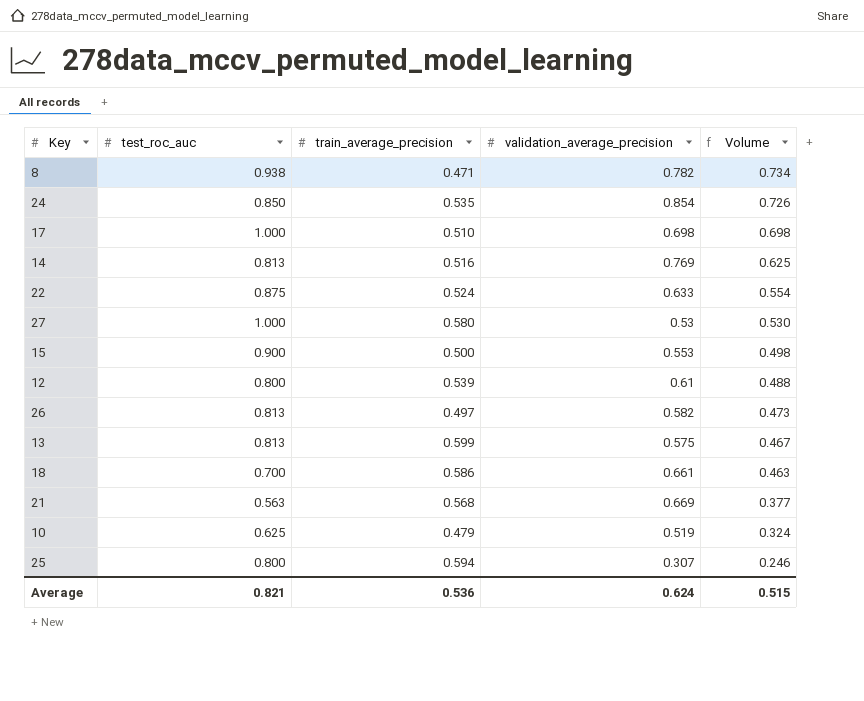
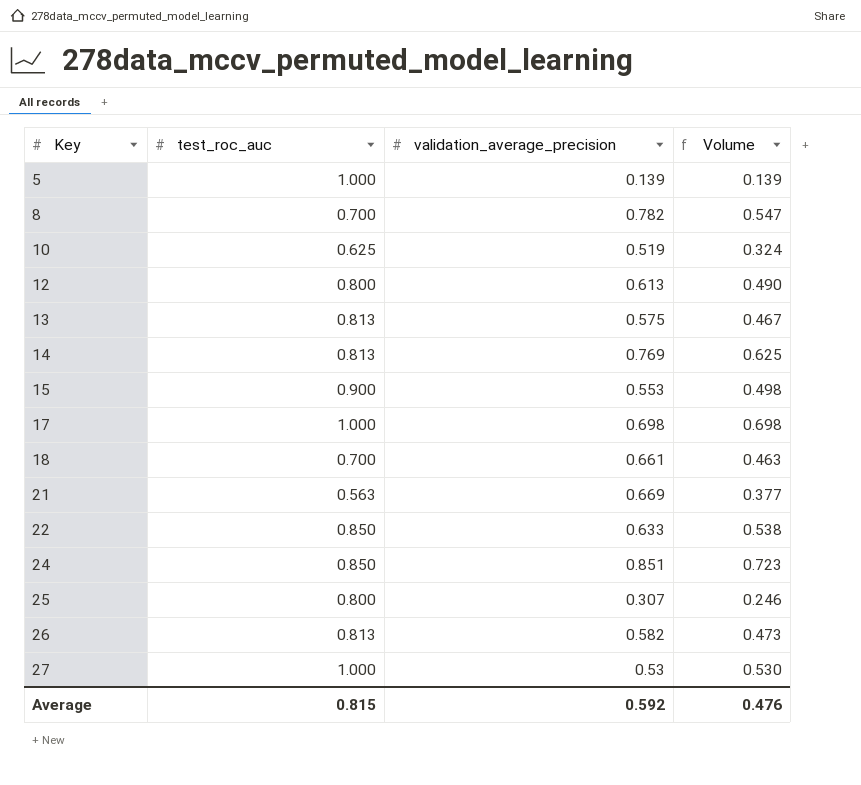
row order: Volume descending -> Key ascending
column train_average_precision | position: 3 -> none
row 5: none -> 1.000 | 0.139 | 0.139
8 | test_roc_auc: 0.938 -> 0.700
8 | Volume: 0.734 -> 0.547
12 | validation_average_precision: 0.61 -> 0.613
12 | Volume: 0.488 -> 0.490
22 | test_roc_auc: 0.875 -> 0.850
22 | Volume: 0.554 -> 0.538
24 | validation_average_precision: 0.854 -> 0.851
24 | Volume: 0.726 -> 0.723
Average | test_roc_auc: 0.821 -> 0.815
Average | validation_average_precision: 0.624 -> 0.592
Average | Volume: 0.515 -> 0.476

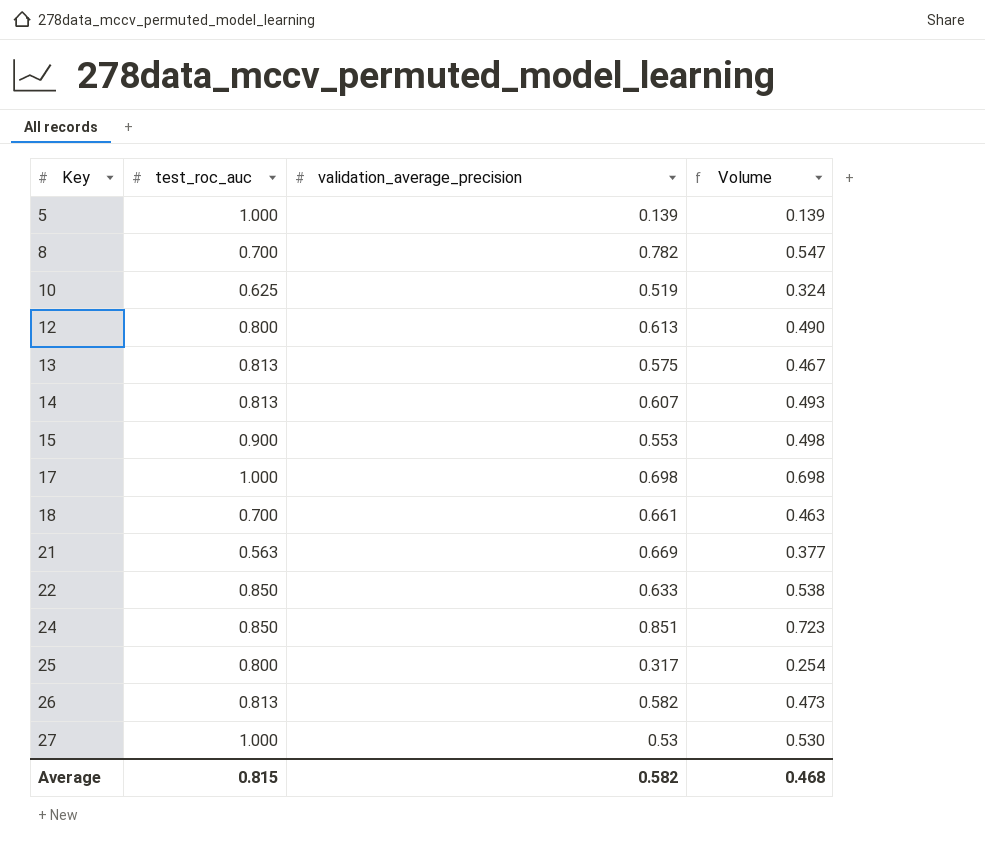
14 | validation_average_precision: 0.769 -> 0.607
14 | Volume: 0.625 -> 0.493
25 | validation_average_precision: 0.307 -> 0.317
25 | Volume: 0.246 -> 0.254
Average | validation_average_precision: 0.592 -> 0.582
Average | Volume: 0.476 -> 0.468

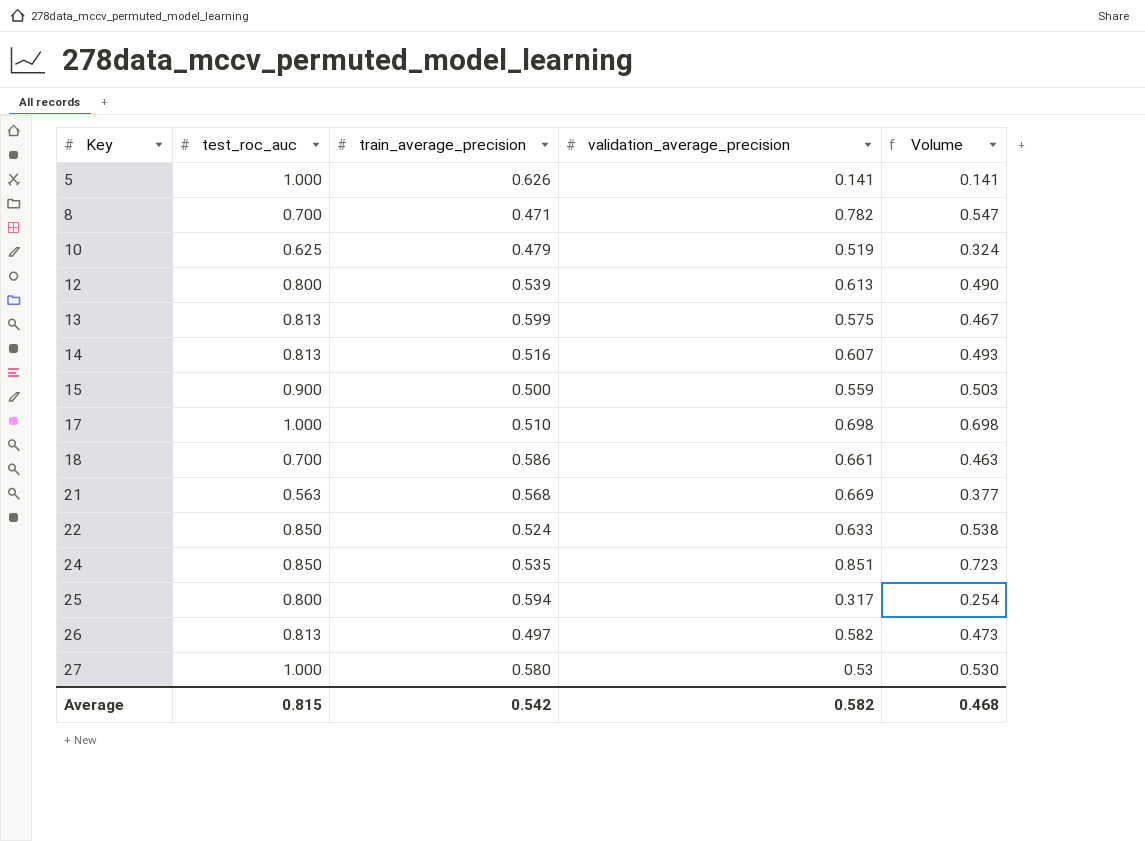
column train_average_precision | position: none -> 3
5 | validation_average_precision: 0.139 -> 0.141
5 | Volume: 0.139 -> 0.141
15 | validation_average_precision: 0.553 -> 0.559
15 | Volume: 0.498 -> 0.503

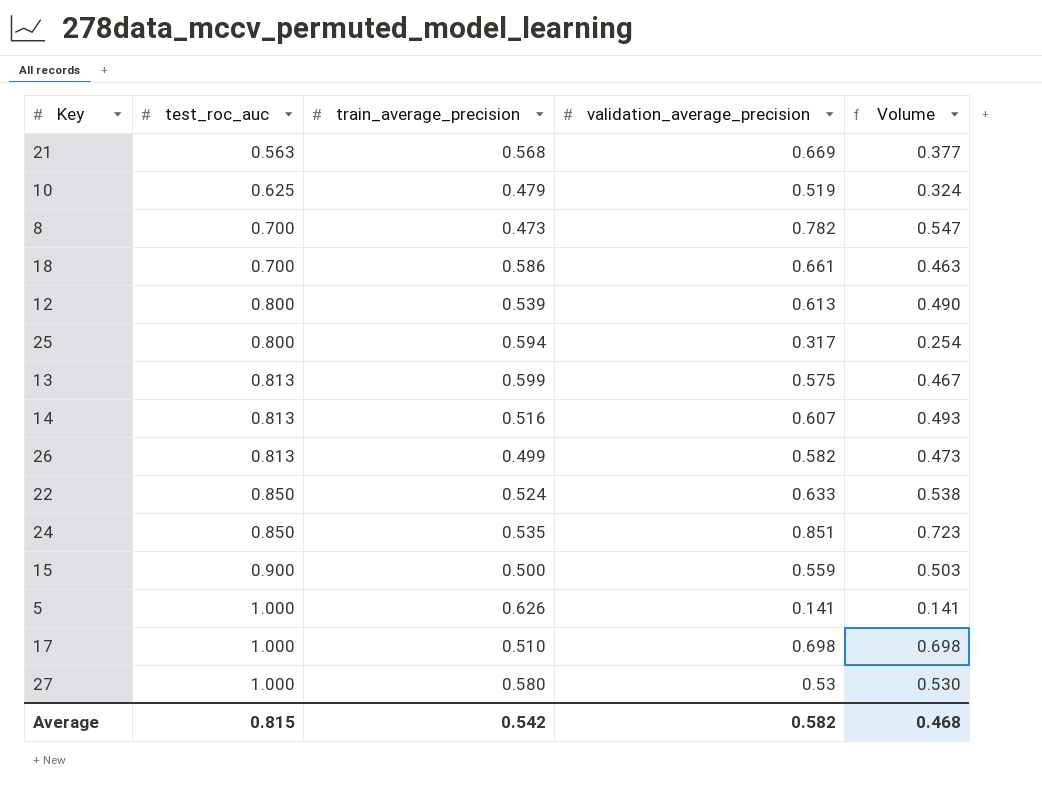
row order: Key ascending -> test_roc_auc ascending
8 | train_average_precision: 0.471 -> 0.473
26 | train_average_precision: 0.497 -> 0.499

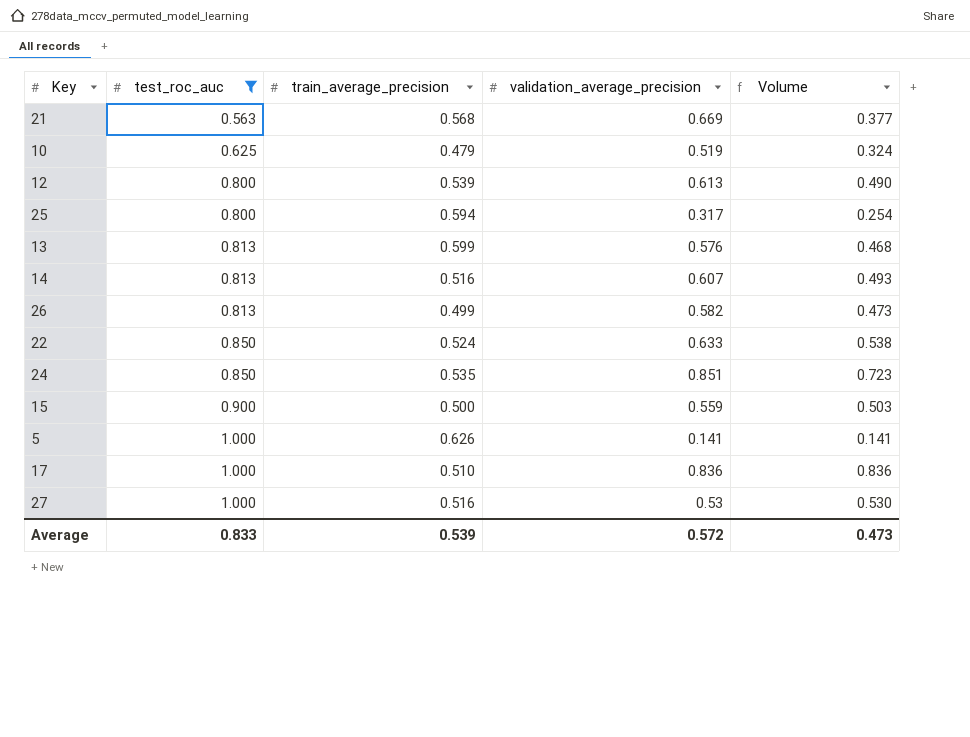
filter: none -> test_roc_auc != 0.700
13 | validation_average_precision: 0.575 -> 0.576
13 | Volume: 0.467 -> 0.468
17 | validation_average_precision: 0.698 -> 0.836
17 | Volume: 0.698 -> 0.836
27 | train_average_precision: 0.580 -> 0.516
Average | test_roc_auc: 0.815 -> 0.833
Average | train_average_precision: 0.542 -> 0.539
Average | validation_average_precision: 0.582 -> 0.572
Average | Volume: 0.468 -> 0.473

